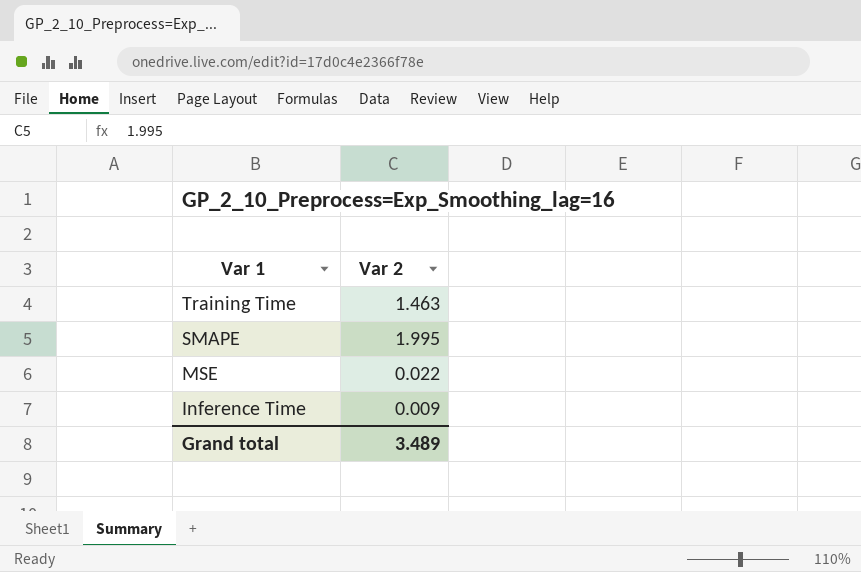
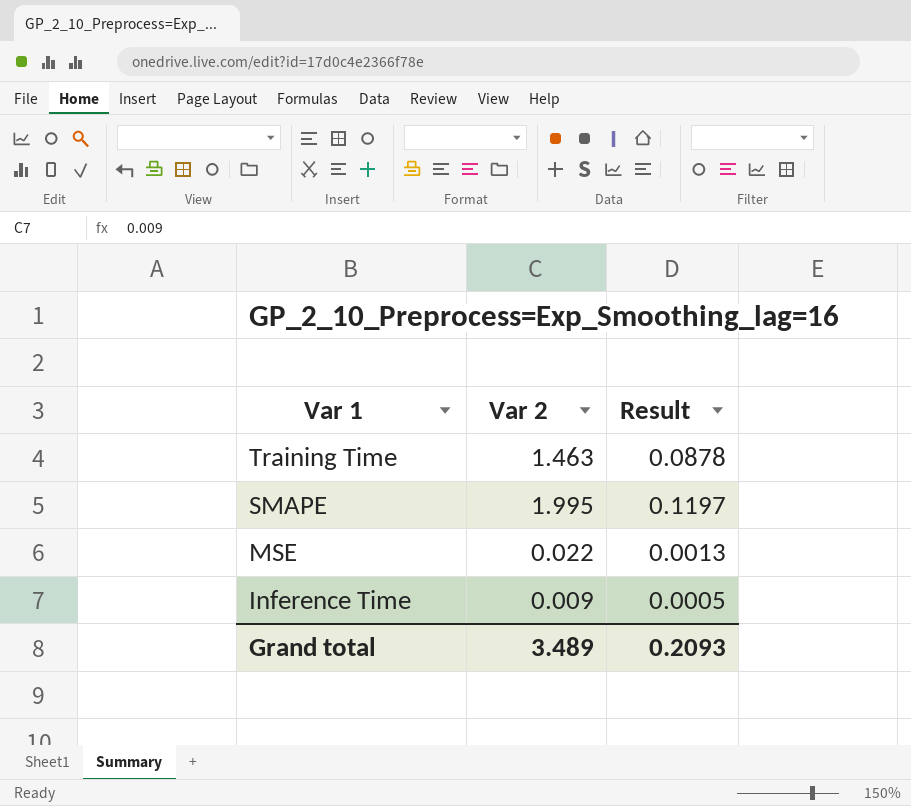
column Result | formula: none -> [Var 2] * 0.06

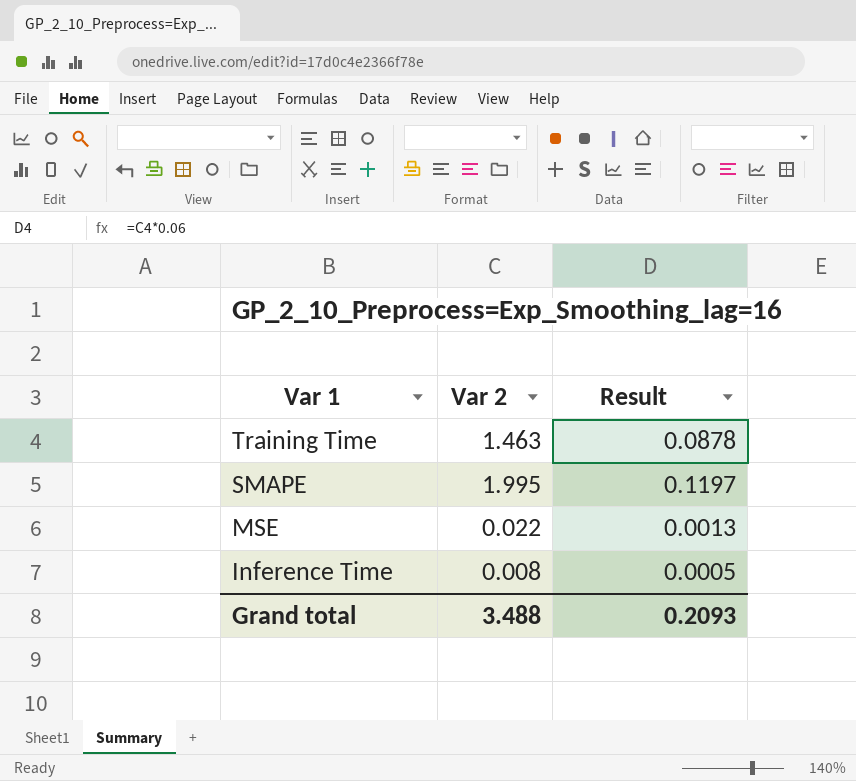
Inference Time | Var 2: 0.009 -> 0.008
Grand total | Var 2: 3.489 -> 3.488

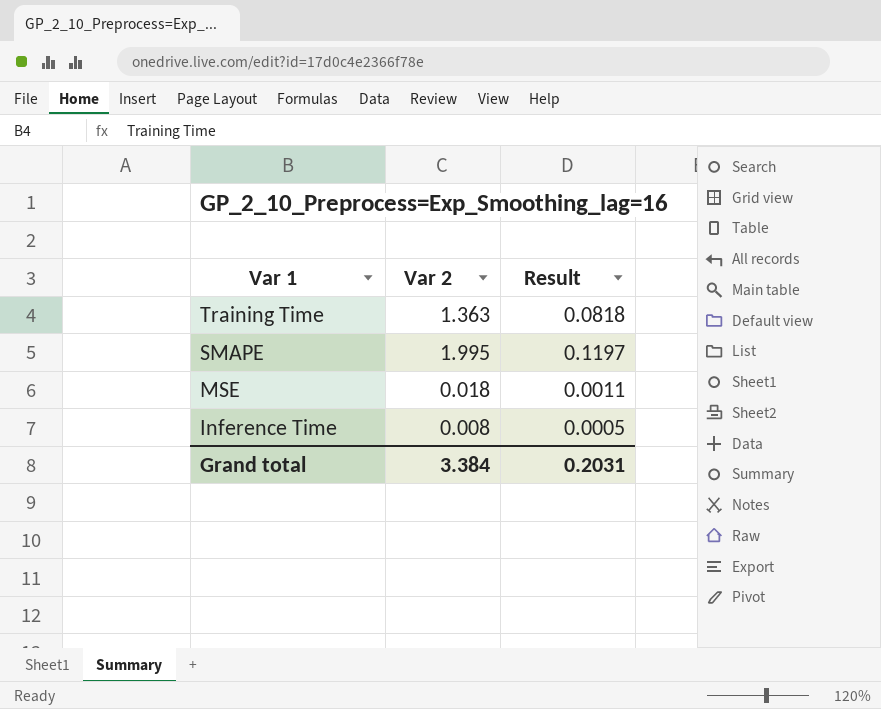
Training Time | Var 2: 1.463 -> 1.363
Training Time | Result: 0.0878 -> 0.0818
MSE | Var 2: 0.022 -> 0.018
MSE | Result: 0.0013 -> 0.0011
Grand total | Var 2: 3.488 -> 3.384
Grand total | Result: 0.2093 -> 0.2031

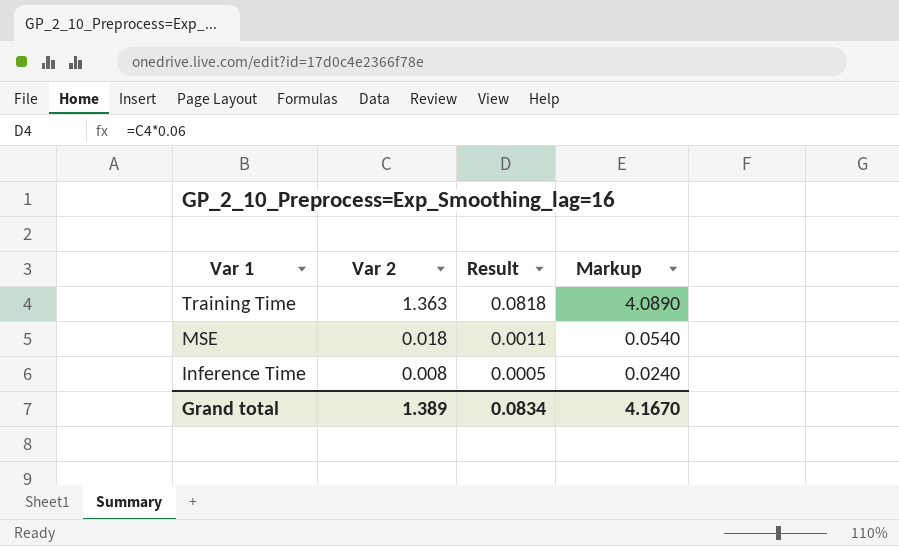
column Markup | formula: none -> [Var 2] * 3
row SMAPE: 1.995 | 0.1197 -> none
Grand total | Var 2: 3.384 -> 1.389
Grand total | Result: 0.2031 -> 0.0834

